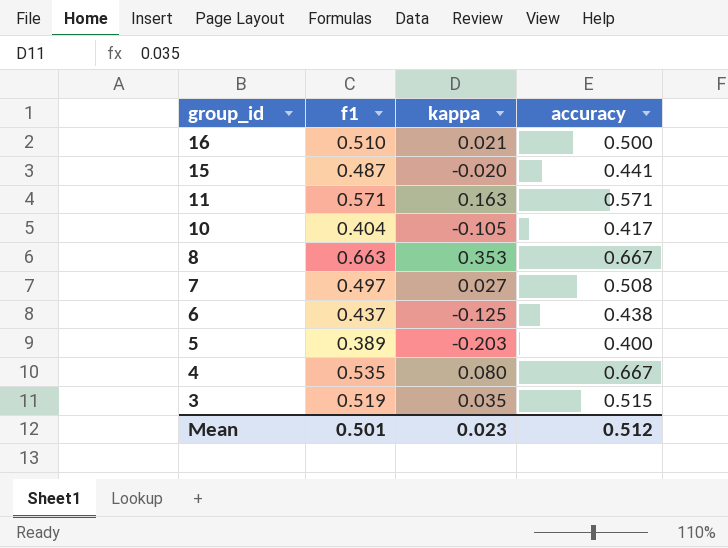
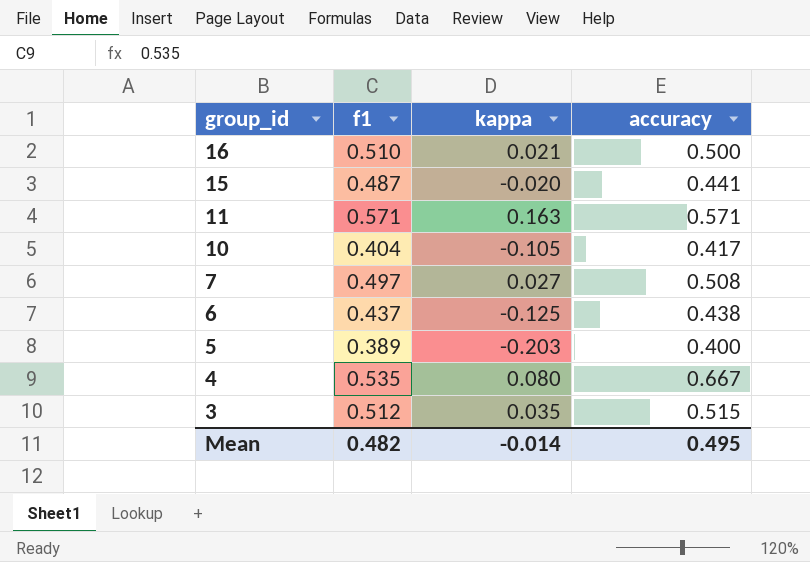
row 8: 0.663 | 0.353 | 0.667 -> none
3 | f1: 0.519 -> 0.512
Mean | f1: 0.501 -> 0.482
Mean | kappa: 0.023 -> -0.014
Mean | accuracy: 0.512 -> 0.495

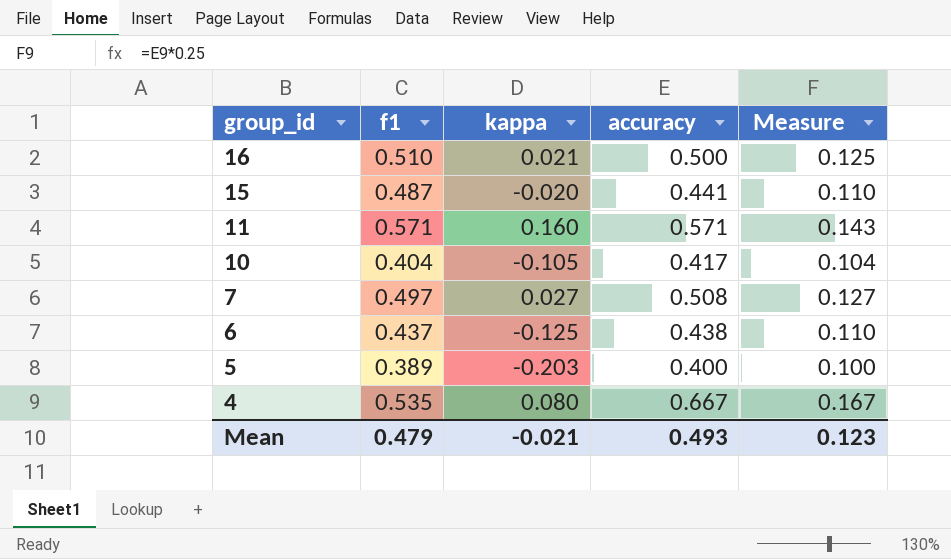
column Measure | formula: none -> [accuracy] * 0.25
row 3: 0.512 | 0.035 | 0.515 -> none
11 | kappa: 0.163 -> 0.160
Mean | f1: 0.482 -> 0.479
Mean | kappa: -0.014 -> -0.021
Mean | accuracy: 0.495 -> 0.493

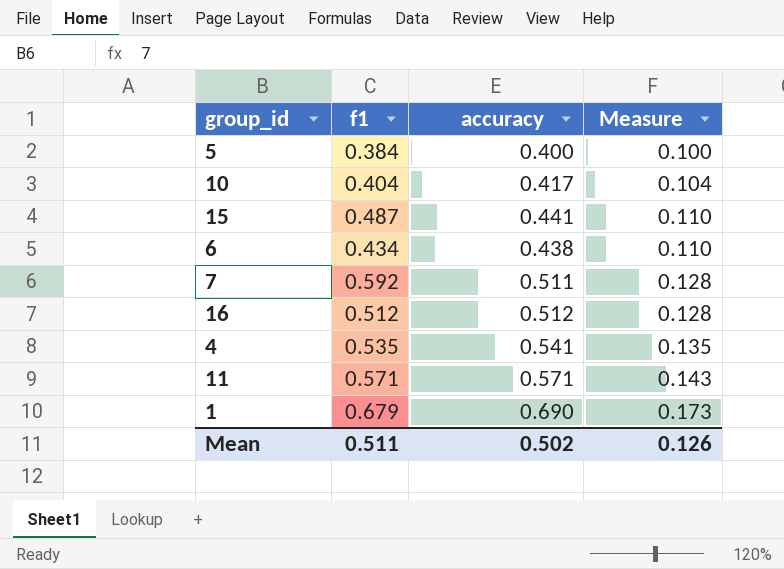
row order: group_id descending -> Measure ascending
column kappa | position: 3 -> none
5 | f1: 0.389 -> 0.384
6 | f1: 0.437 -> 0.434
7 | f1: 0.497 -> 0.592
7 | accuracy: 0.508 -> 0.511
7 | Measure: 0.127 -> 0.128
16 | f1: 0.510 -> 0.512
16 | accuracy: 0.500 -> 0.512
16 | Measure: 0.125 -> 0.128
4 | accuracy: 0.667 -> 0.541
4 | Measure: 0.167 -> 0.135
row 1: none -> 0.679 | 0.690 | 0.173
Mean | f1: 0.479 -> 0.511
Mean | accuracy: 0.493 -> 0.502
Mean | Measure: 0.123 -> 0.126

